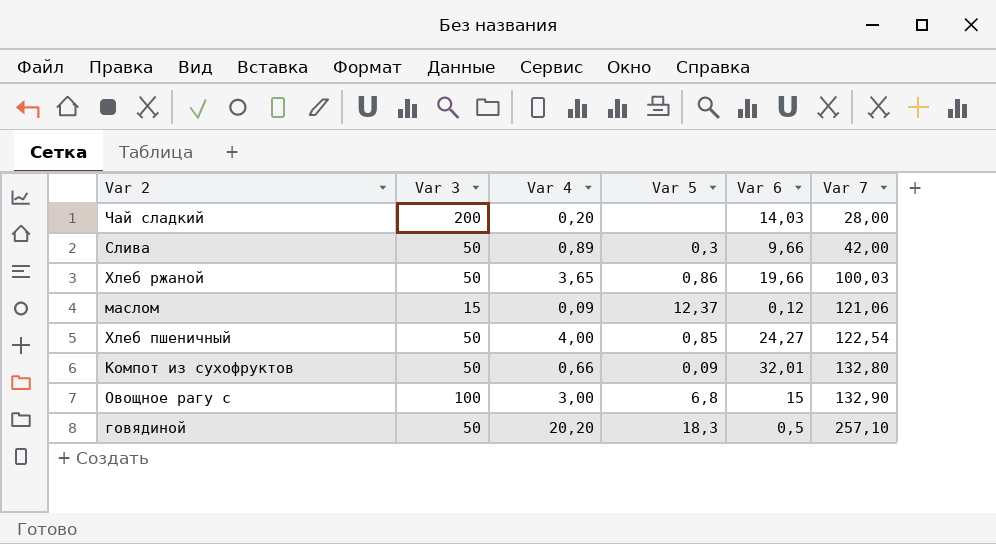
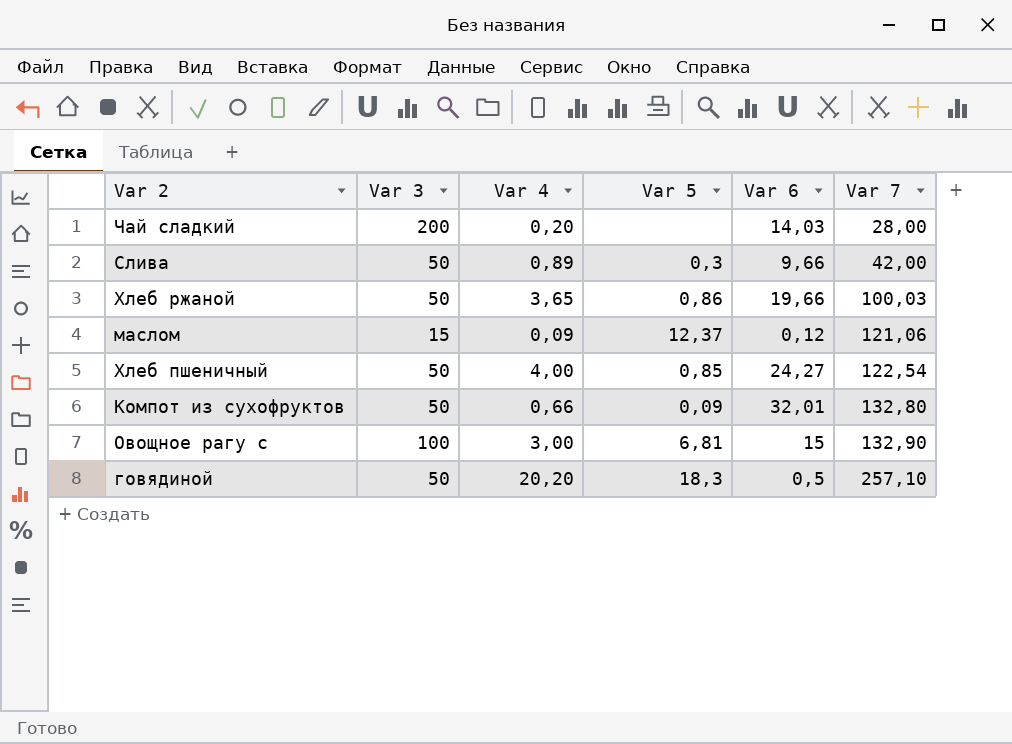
Овощное рагу с | Var 5: 6,8 -> 6,81

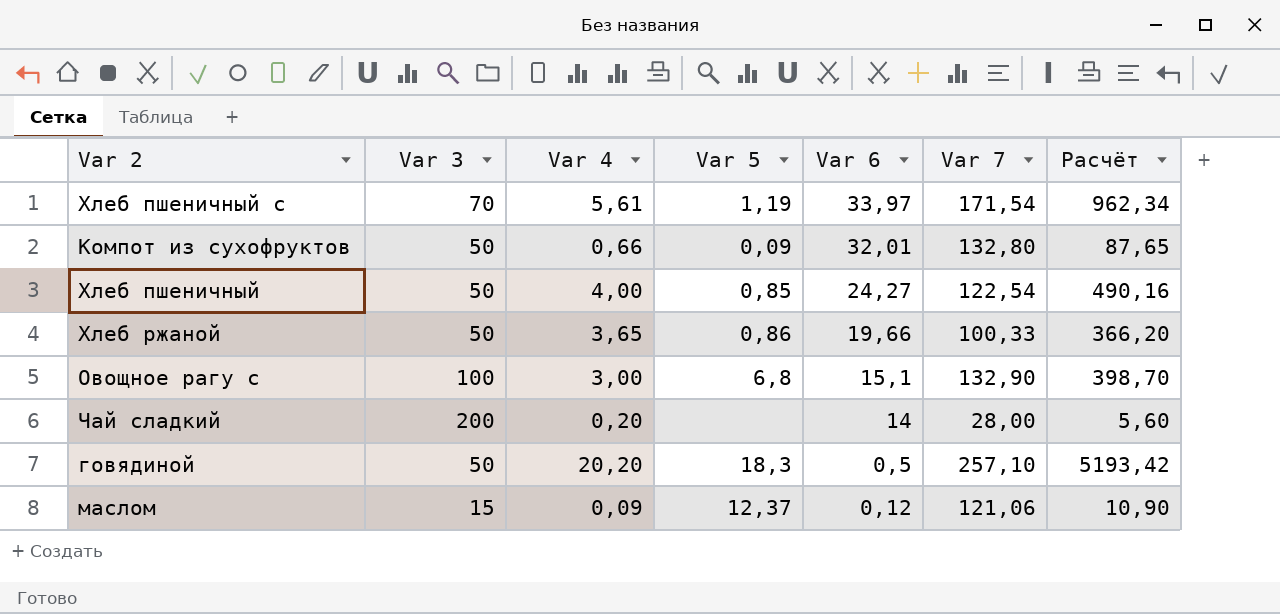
row order: Var 7 ascending -> Var 6 descending
column Расчёт | formula: none -> [Var 4] * [Var 7]
row Слива: 50 | 0,89 | 0,3 | 9,66 | 42,00 -> none
row Хлеб пшеничный с: none -> 70 | 5,61 | 1,19 | 33,97 | 171,54 | 962,34
Хлеб ржаной | Var 7: 100,03 -> 100,33
Овощное рагу с | Var 5: 6,81 -> 6,8
Овощное рагу с | Var 6: 15 -> 15,1
Чай сладкий | Var 6: 14,03 -> 14

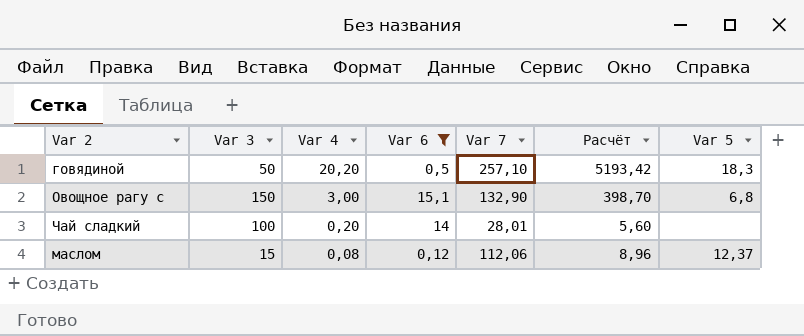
filter: none -> Var 6 <= 15,1
row order: Var 6 descending -> Var 4 descending
column Var 5 | position: 4 -> 7
Овощное рагу с | Var 3: 100 -> 150
Чай сладкий | Var 3: 200 -> 100
Чай сладкий | Var 7: 28,00 -> 28,01
маслом | Var 4: 0,09 -> 0,08
маслом | Var 7: 121,06 -> 112,06
маслом | Расчёт: 10,90 -> 8,96

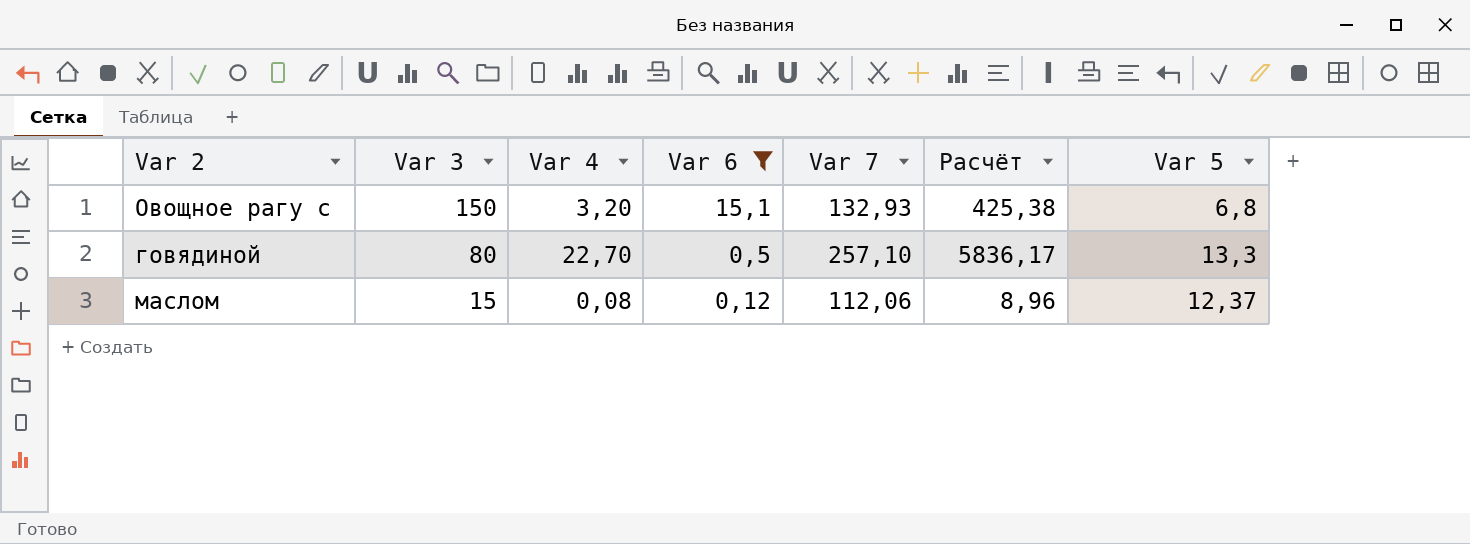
row order: Var 4 descending -> Var 3 descending
row Чай сладкий: 100 | 0,20 | 14 | 28,01 | 5,60 | none -> none
Овощное рагу с | Var 4: 3,00 -> 3,20
Овощное рагу с | Var 7: 132,90 -> 132,93
Овощное рагу с | Расчёт: 398,70 -> 425,38
говядиной | Var 3: 50 -> 80
говядиной | Var 4: 20,20 -> 22,70
говядиной | Расчёт: 5193,42 -> 5836,17
говядиной | Var 5: 18,3 -> 13,3

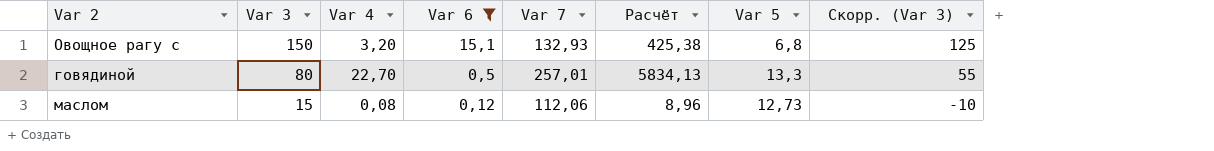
column Скорр. (Var 3) | formula: none -> [Var 3] - 25
говядиной | Var 7: 257,10 -> 257,01
говядиной | Расчёт: 5836,17 -> 5834,13
маслом | Var 5: 12,37 -> 12,73

